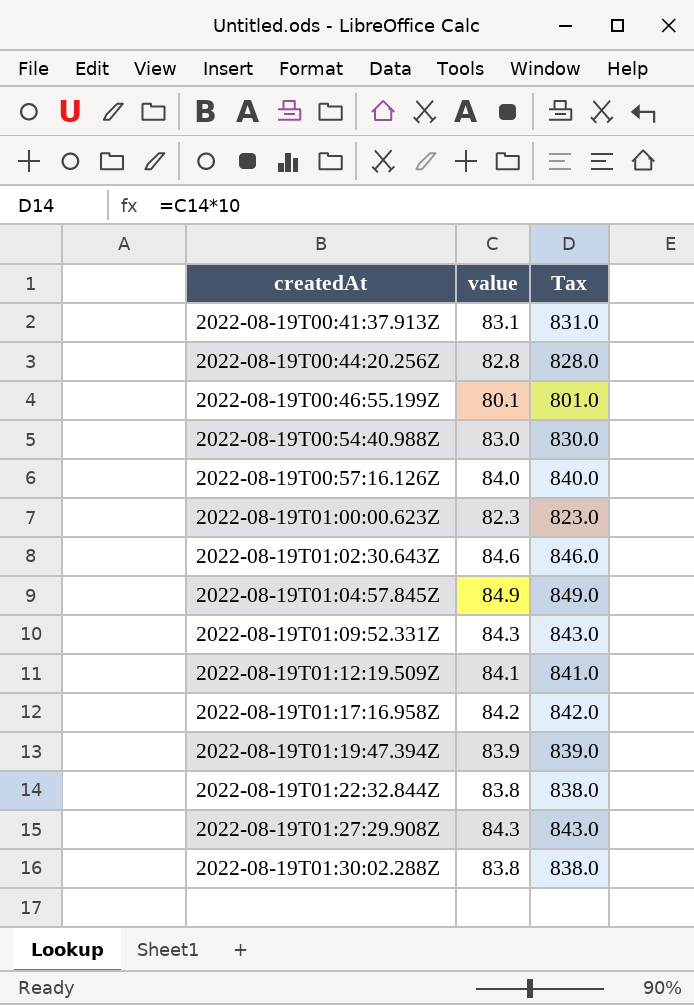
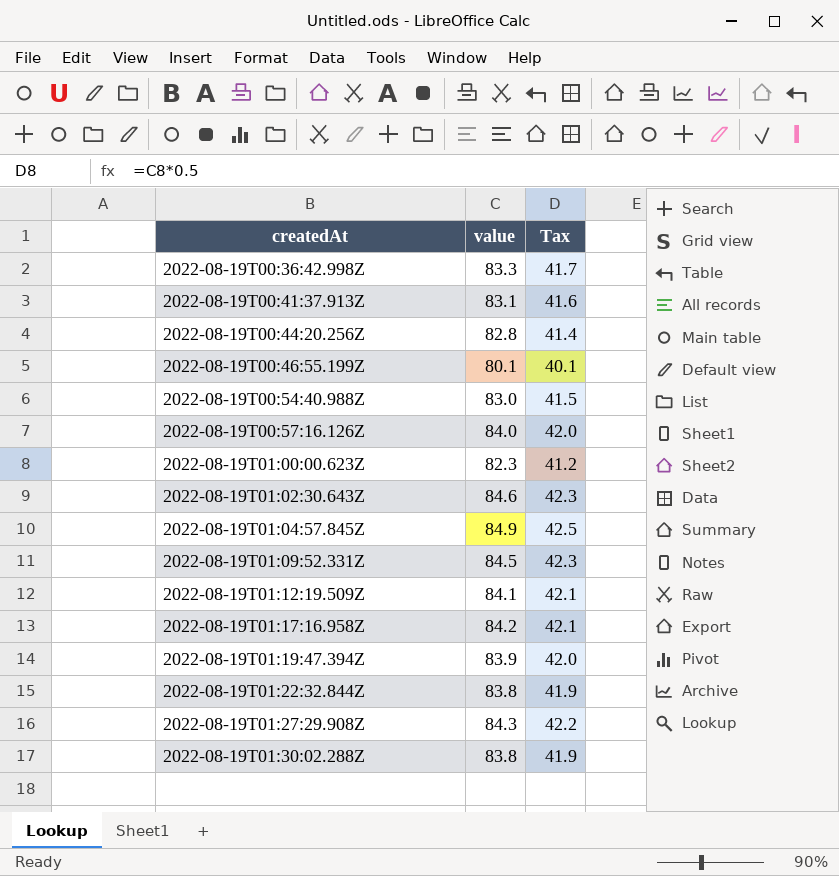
column Tax | formula: [value] * 10 -> [value] * 0.5
row 2022-08-19T00:36:42.998Z: none -> 83.3 | 41.7
2022-08-19T01:09:52.331Z | value: 84.3 -> 84.5

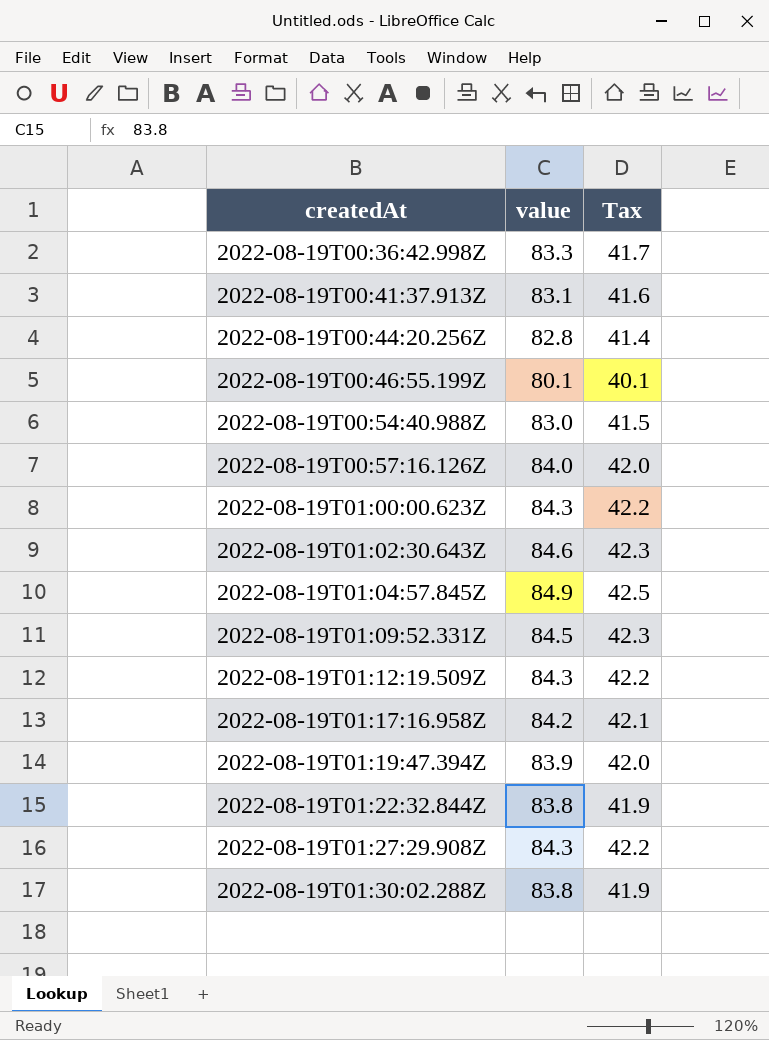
2022-08-19T01:00:00.623Z | value: 82.3 -> 84.3
2022-08-19T01:00:00.623Z | Tax: 41.2 -> 42.2
2022-08-19T01:12:19.509Z | value: 84.1 -> 84.3
2022-08-19T01:12:19.509Z | Tax: 42.1 -> 42.2

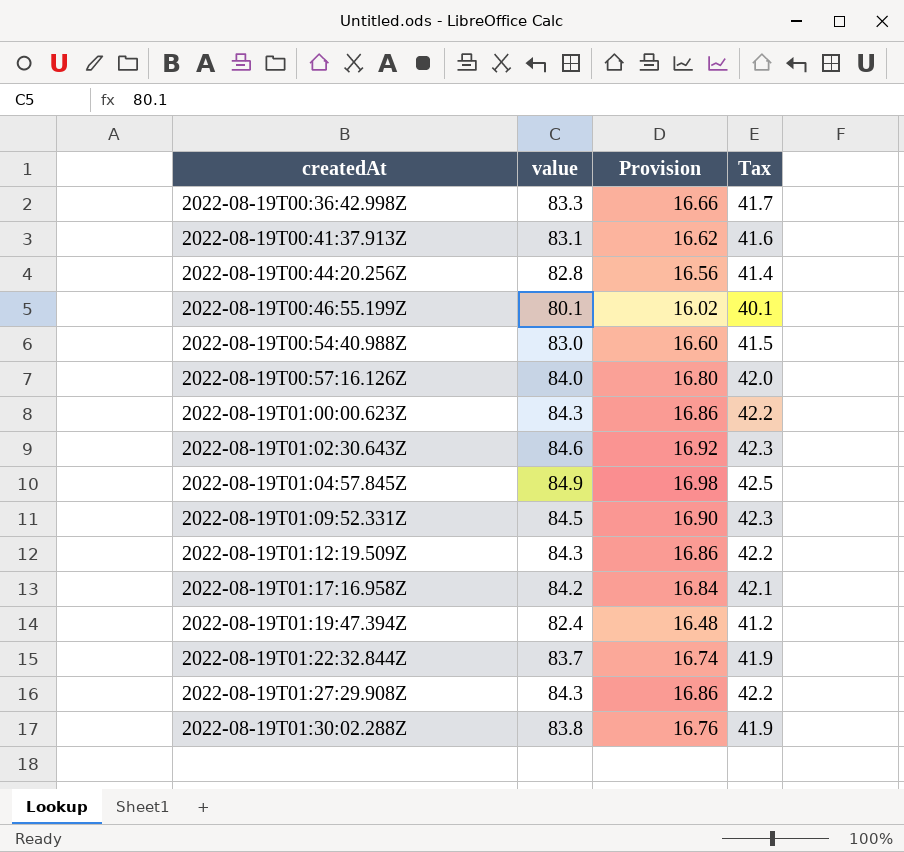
column Provision | formula: none -> [value] * 0.2
2022-08-19T01:19:47.394Z | value: 83.9 -> 82.4
2022-08-19T01:19:47.394Z | Tax: 42.0 -> 41.2
2022-08-19T01:22:32.844Z | value: 83.8 -> 83.7

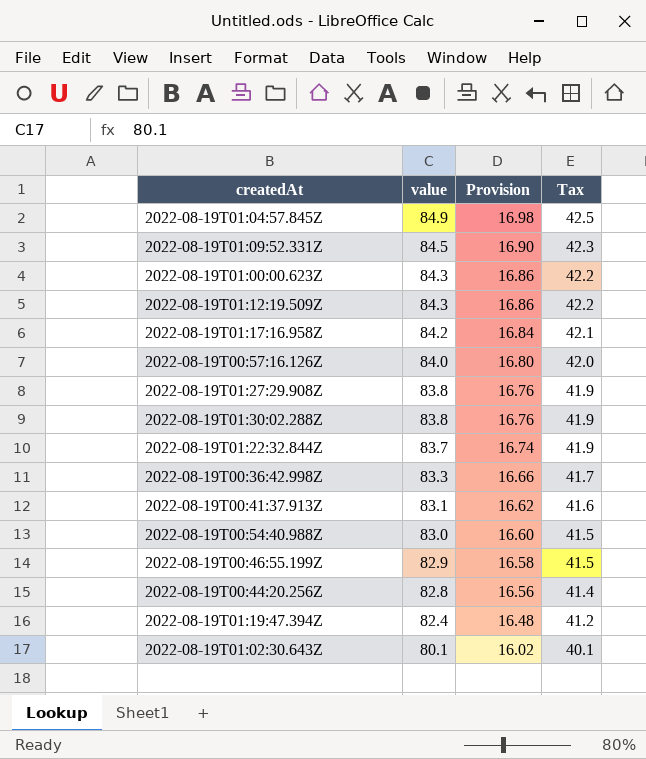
row order: createdAt ascending -> value descending
2022-08-19T01:27:29.908Z | value: 84.3 -> 83.8
2022-08-19T01:27:29.908Z | Provision: 16.86 -> 16.76
2022-08-19T01:27:29.908Z | Tax: 42.2 -> 41.9
2022-08-19T00:46:55.199Z | value: 80.1 -> 82.9
2022-08-19T00:46:55.199Z | Provision: 16.02 -> 16.58
2022-08-19T00:46:55.199Z | Tax: 40.1 -> 41.5
2022-08-19T01:02:30.643Z | value: 84.6 -> 80.1
2022-08-19T01:02:30.643Z | Provision: 16.92 -> 16.02
2022-08-19T01:02:30.643Z | Tax: 42.3 -> 40.1

